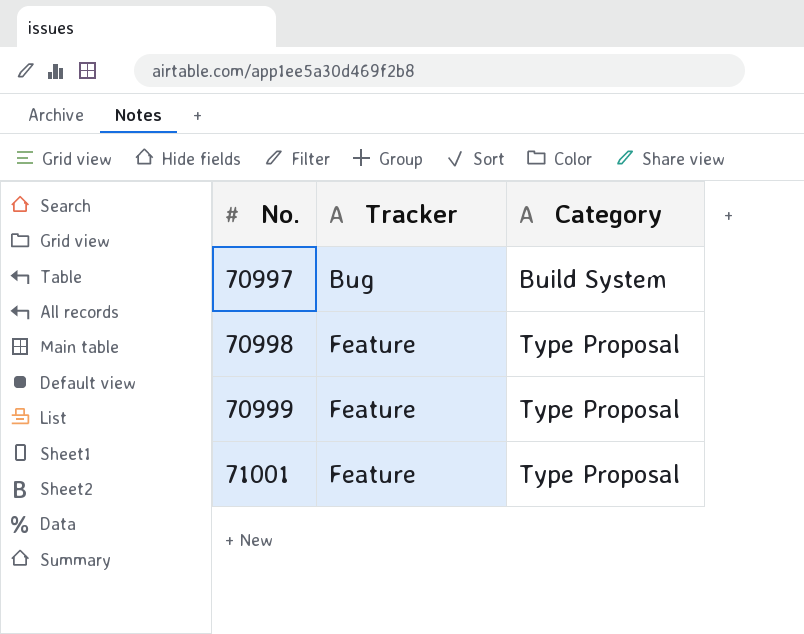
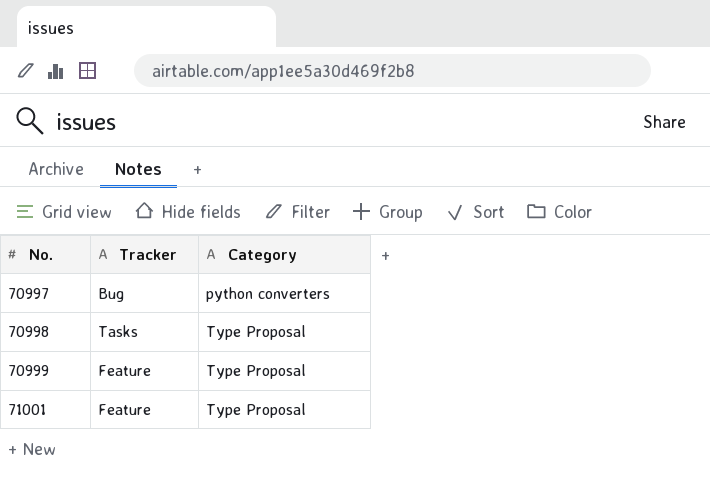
70997 | Category: Build System -> python converters
70998 | Tracker: Feature -> Tasks

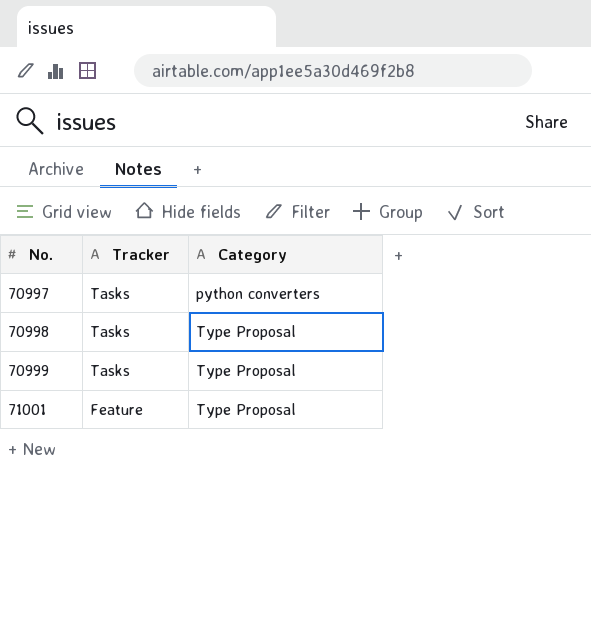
70997 | Tracker: Bug -> Tasks
70999 | Tracker: Feature -> Tasks

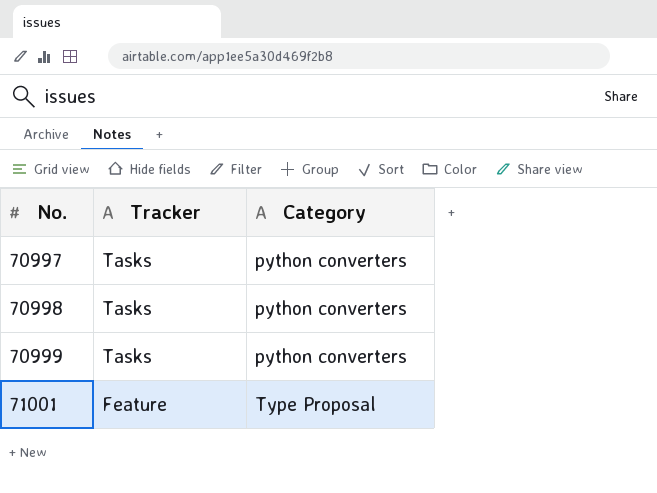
70998 | Category: Type Proposal -> python converters
70999 | Category: Type Proposal -> python converters

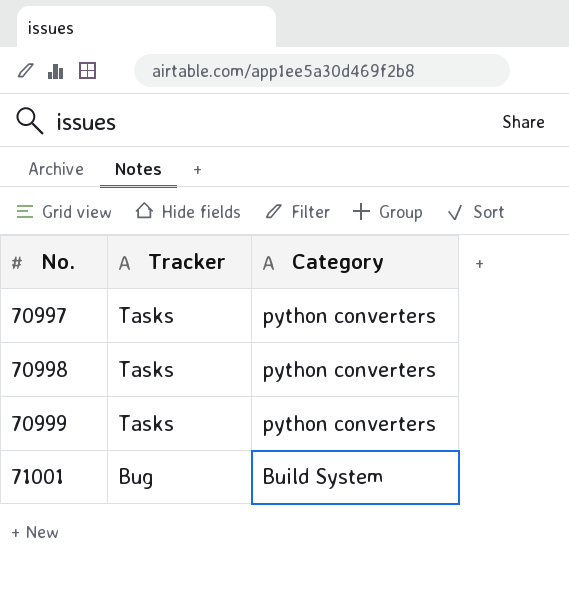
71001 | Tracker: Feature -> Bug
71001 | Category: Type Proposal -> Build System

